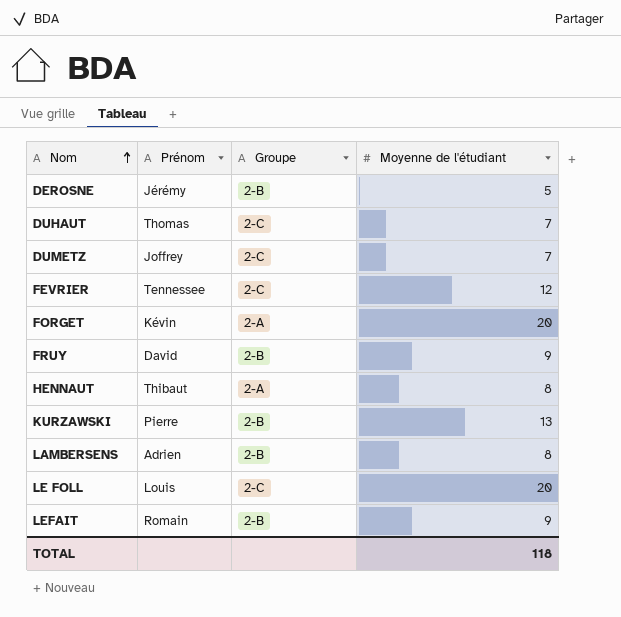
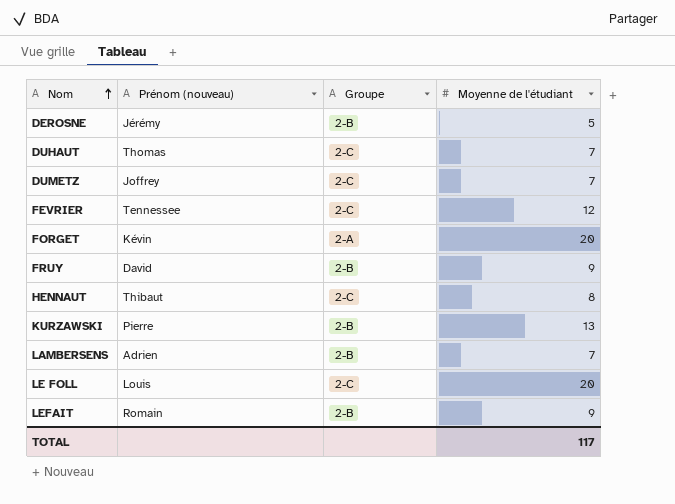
column name: Prénom -> Prénom (nouveau)
HENNAUT | Groupe: 2-A -> 2-C
LAMBERSENS | Moyenne de l'étudiant: 8 -> 7
TOTAL | Moyenne de l'étudiant: 118 -> 117

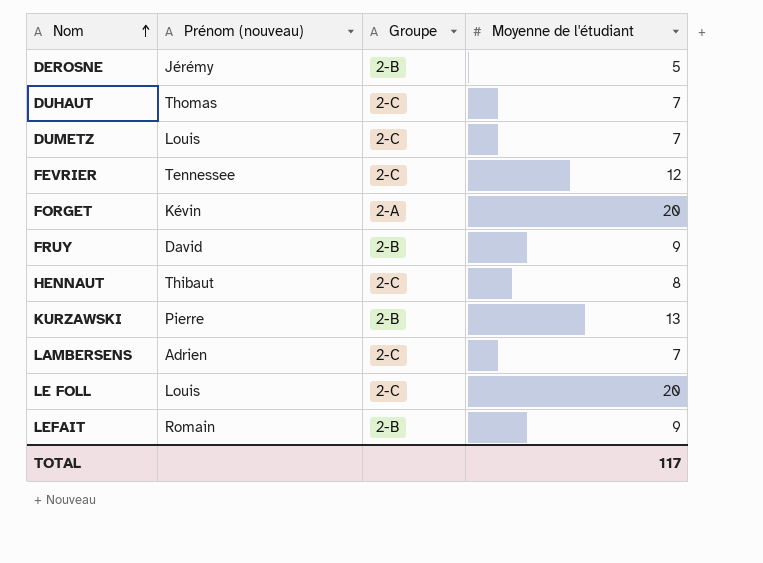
DUMETZ | Prénom (nouveau): Joffrey -> Louis
LAMBERSENS | Groupe: 2-B -> 2-C

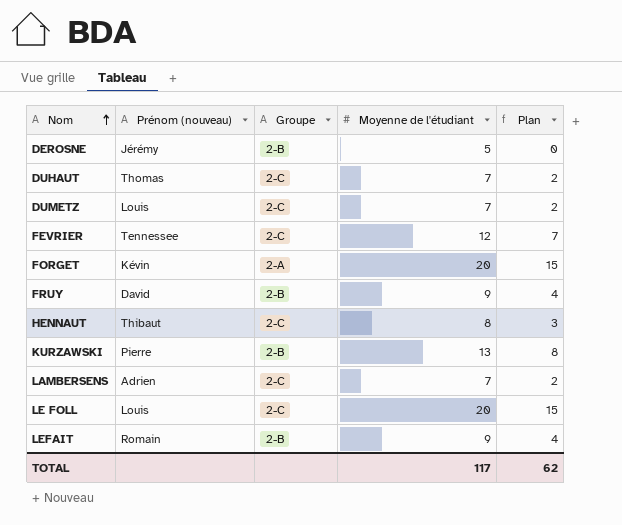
column Plan | formula: none -> [Moyenne de l'étudiant] - 5

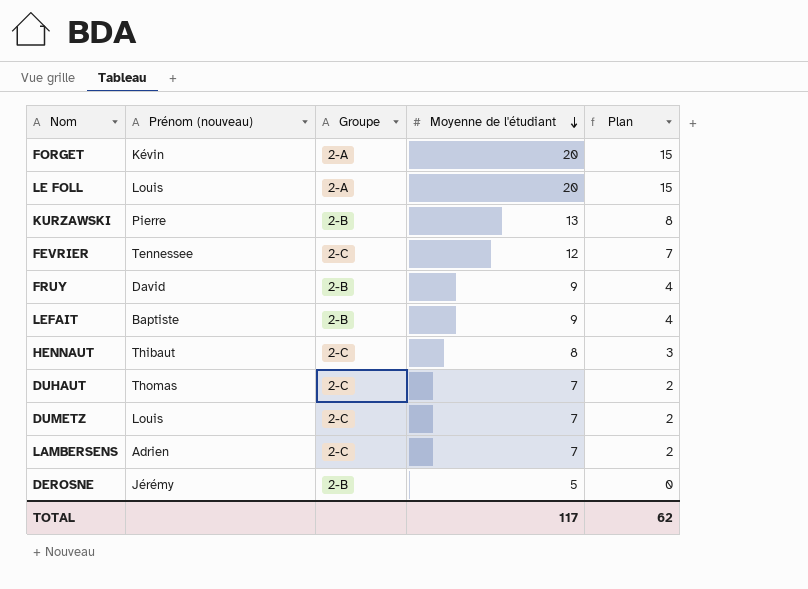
row order: Nom ascending -> Moyenne de l'étudiant descending
LE FOLL | Groupe: 2-C -> 2-A
LEFAIT | Prénom (nouveau): Romain -> Baptiste

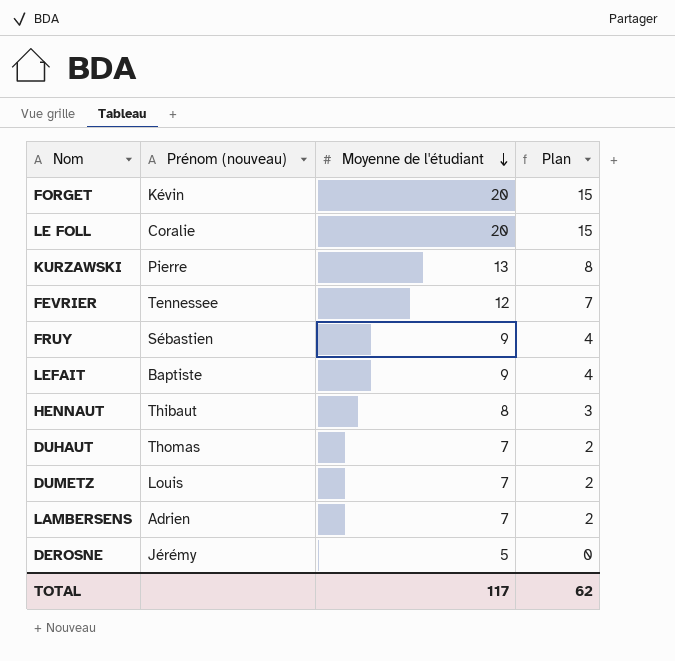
column Groupe | position: 3 -> none
LE FOLL | Prénom (nouveau): Louis -> Coralie
FRUY | Prénom (nouveau): David -> Sébastien

